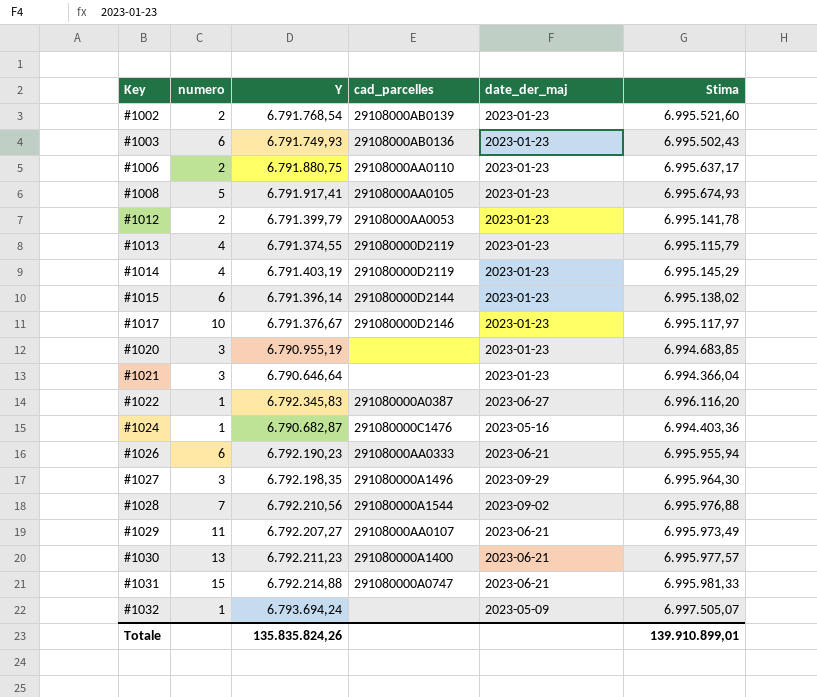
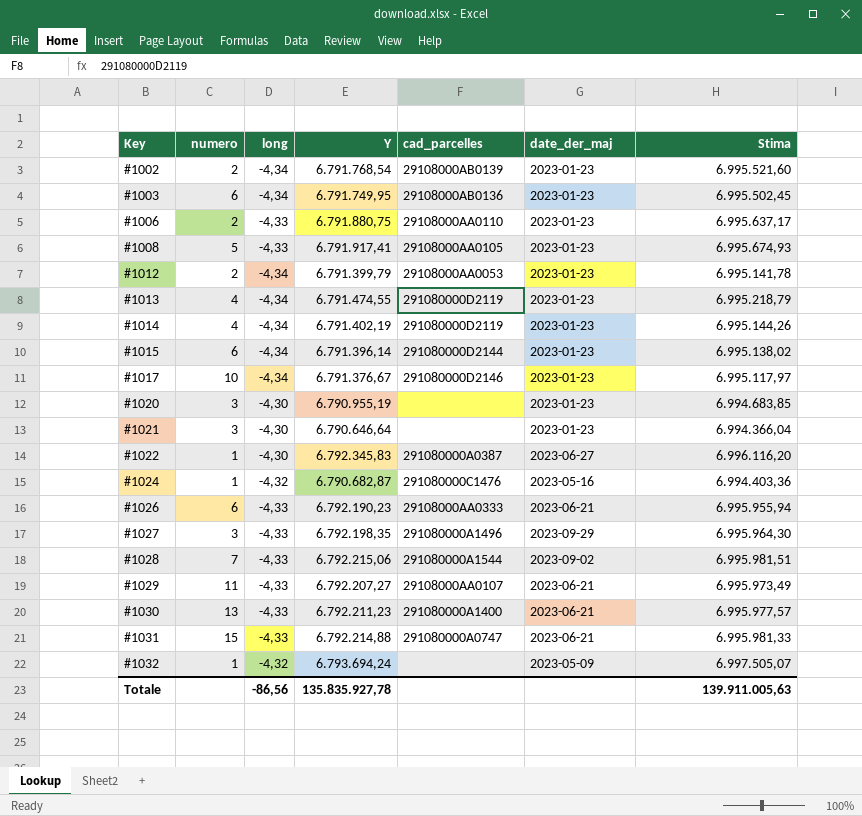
column long | position: none -> 3
#1003 | Y: 6.791.749,93 -> 6.791.749,95
#1003 | Stima: 6.995.502,43 -> 6.995.502,45
#1013 | Y: 6.791.374,55 -> 6.791.474,55
#1013 | Stima: 6.995.115,79 -> 6.995.218,79
#1014 | Y: 6.791.403,19 -> 6.791.402,19
#1014 | Stima: 6.995.145,29 -> 6.995.144,26
#1028 | Y: 6.792.210,56 -> 6.792.215,06
#1028 | Stima: 6.995.976,88 -> 6.995.981,51
Totale | Y: 135.835.824,26 -> 135.835.927,78
Totale | Stima: 139.910.899,01 -> 139.911.005,63

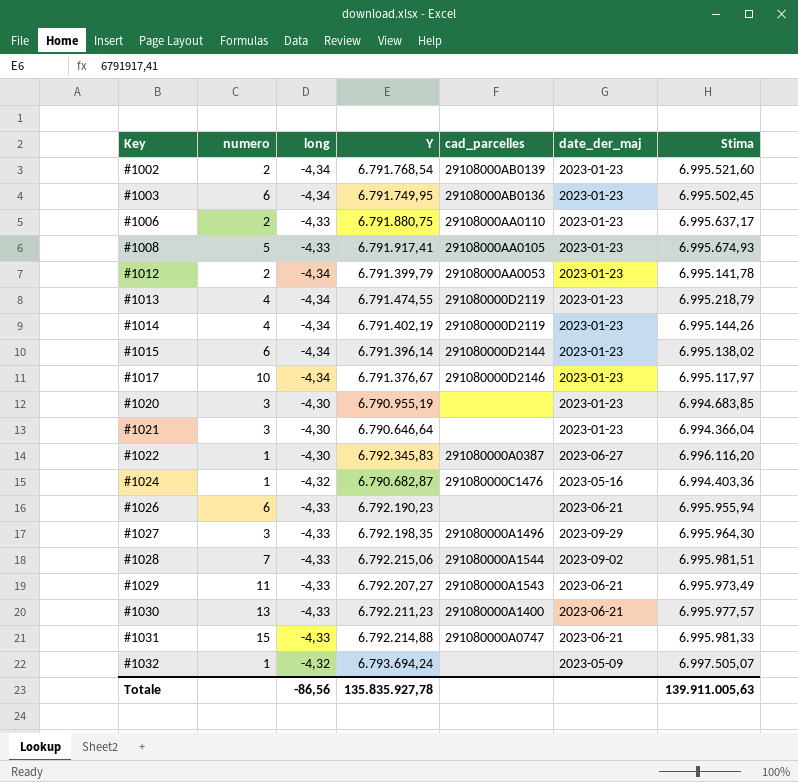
#1026 | cad_parcelles: 29108000AA0333 -> none
#1029 | cad_parcelles: 29108000AA0107 -> 291080000A1543

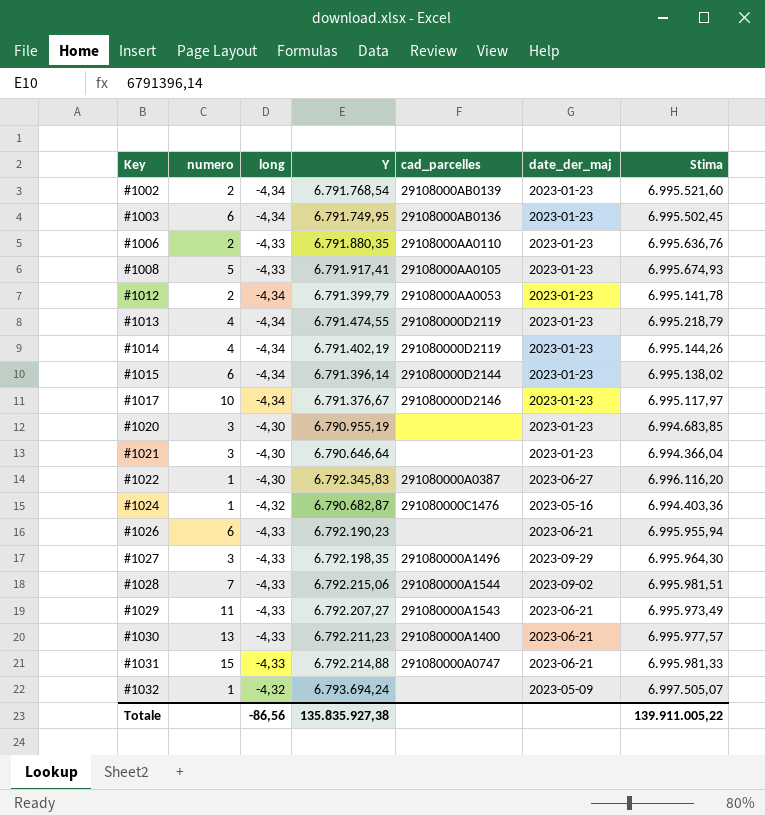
#1006 | Y: 6.791.880,75 -> 6.791.880,35
#1006 | Stima: 6.995.637,17 -> 6.995.636,76
Totale | Y: 135.835.927,78 -> 135.835.927,38
Totale | Stima: 139.911.005,63 -> 139.911.005,22

